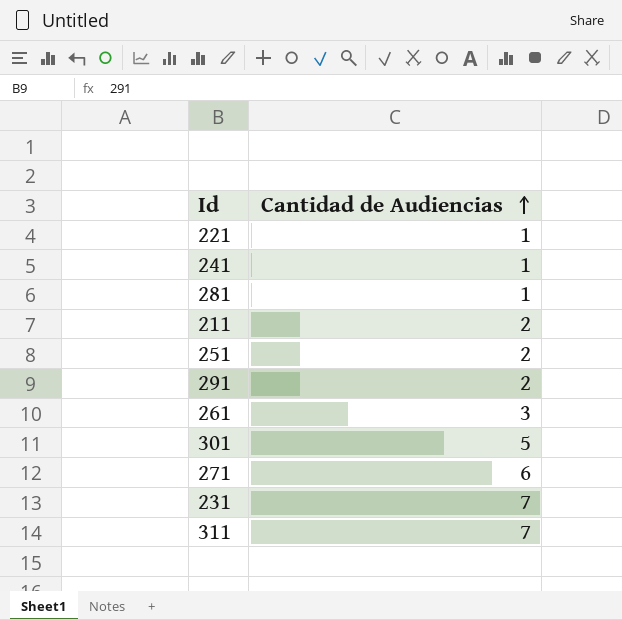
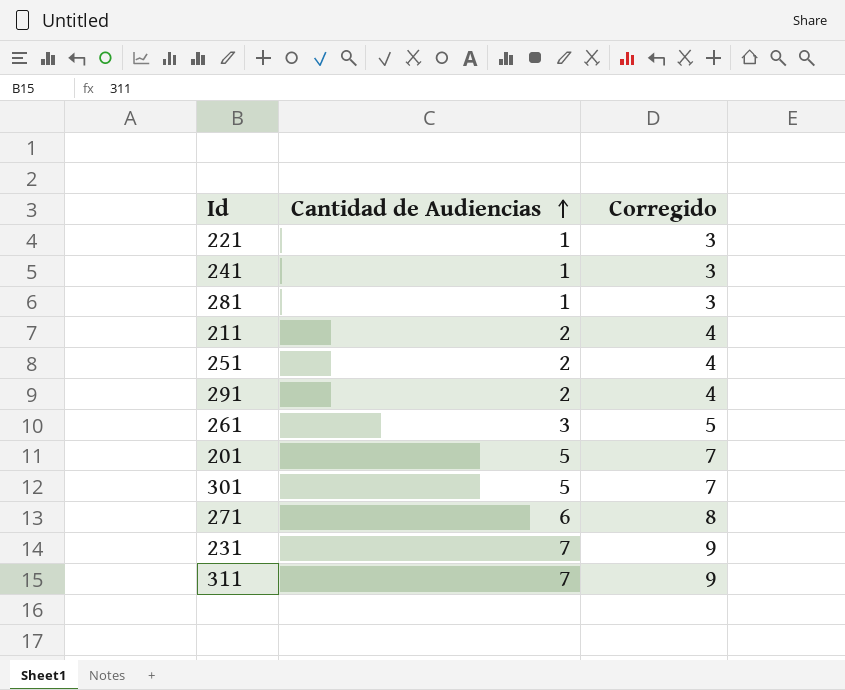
column Corregido | formula: none -> [Cantidad de Audiencias] + 2
row 201: none -> 5 | 7

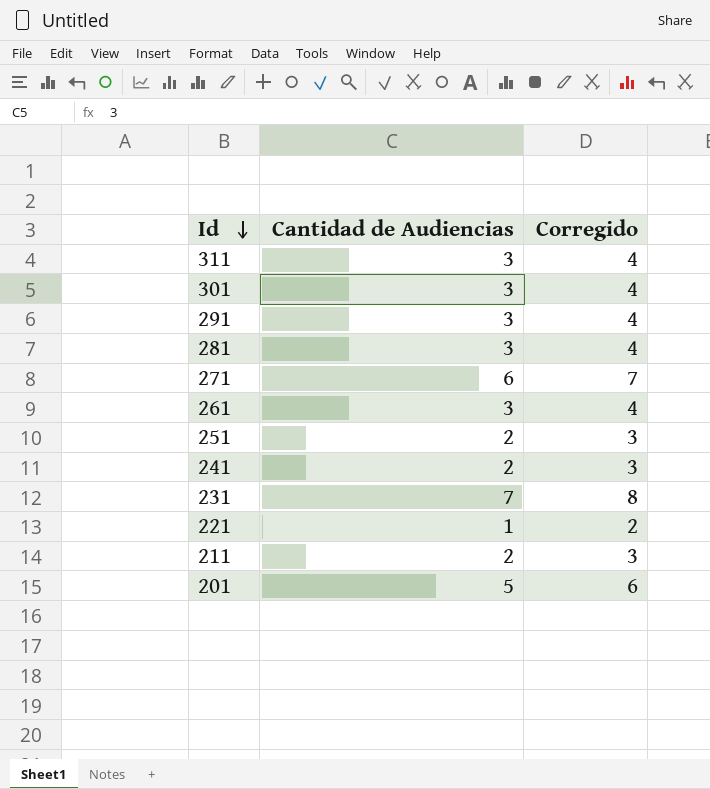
row order: Cantidad de Audiencias ascending -> Id descending
column Corregido | formula: [Cantidad de Audiencias] + 2 -> [Cantidad de Audiencias] + 1
311 | Cantidad de Audiencias: 7 -> 3
301 | Cantidad de Audiencias: 5 -> 3
291 | Cantidad de Audiencias: 2 -> 3
281 | Cantidad de Audiencias: 1 -> 3
241 | Cantidad de Audiencias: 1 -> 2

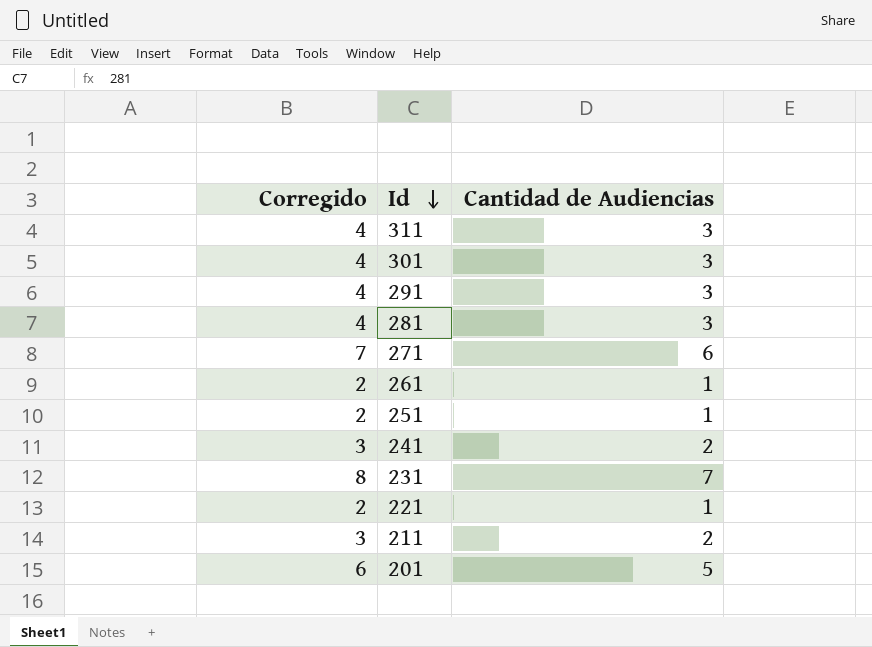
column Corregido | position: 3 -> 1
261 | Corregido: 4 -> 2
261 | Cantidad de Audiencias: 3 -> 1
251 | Corregido: 3 -> 2
251 | Cantidad de Audiencias: 2 -> 1

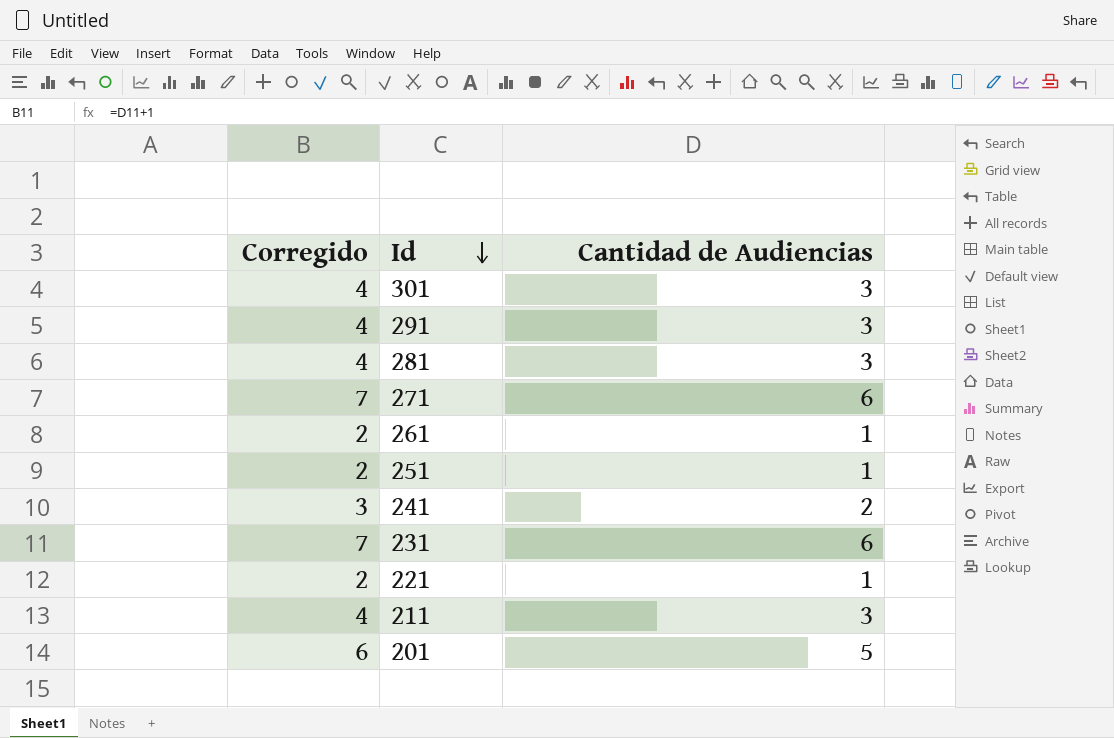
row 311: 4 | 3 -> none
231 | Corregido: 8 -> 7
231 | Cantidad de Audiencias: 7 -> 6
211 | Corregido: 3 -> 4
211 | Cantidad de Audiencias: 2 -> 3

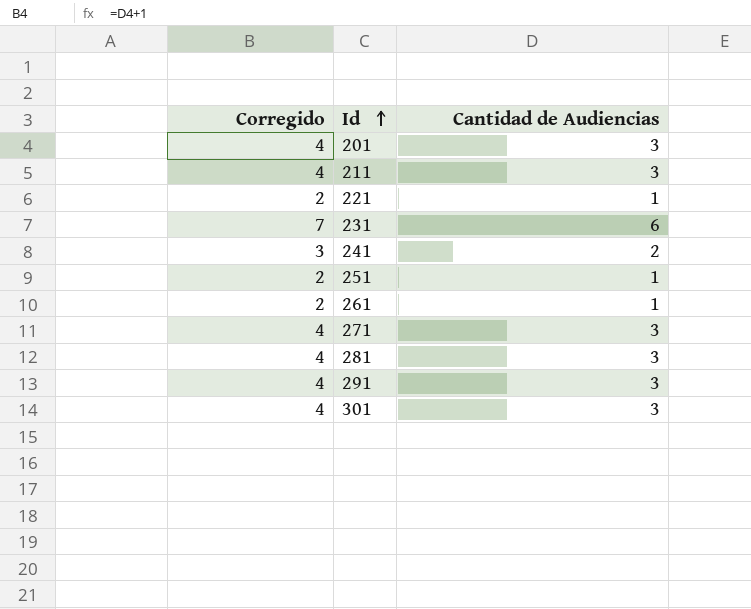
row order: Id descending -> Id ascending
201 | Corregido: 6 -> 4
201 | Cantidad de Audiencias: 5 -> 3
271 | Corregido: 7 -> 4
271 | Cantidad de Audiencias: 6 -> 3

